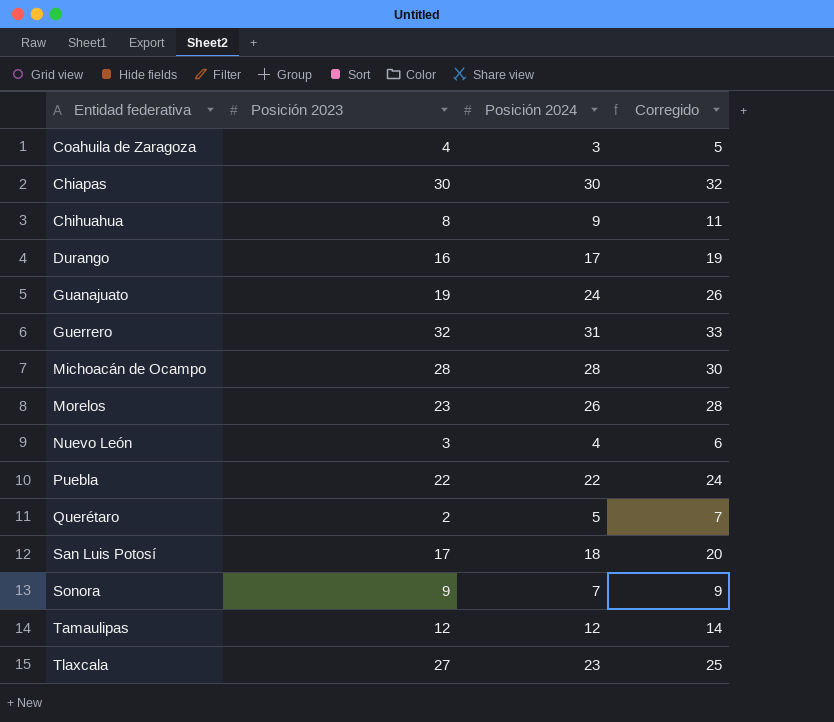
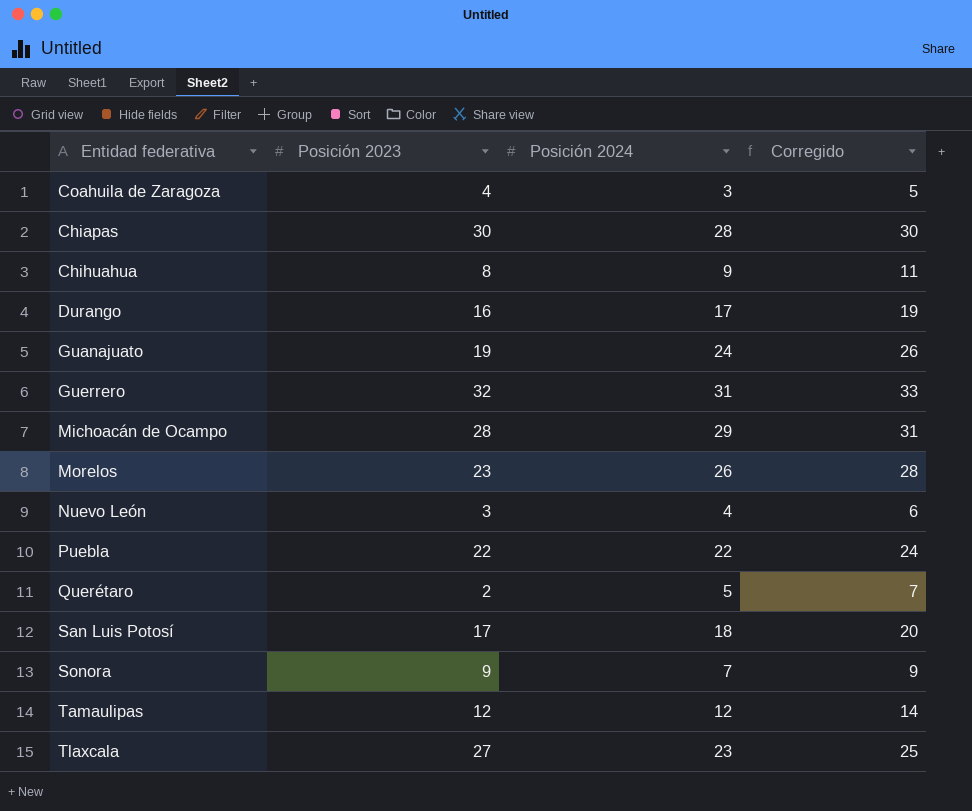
Chiapas | Posición 2024: 30 -> 28
Chiapas | Corregido: 32 -> 30
Michoacán de Ocampo | Posición 2024: 28 -> 29
Michoacán de Ocampo | Corregido: 30 -> 31

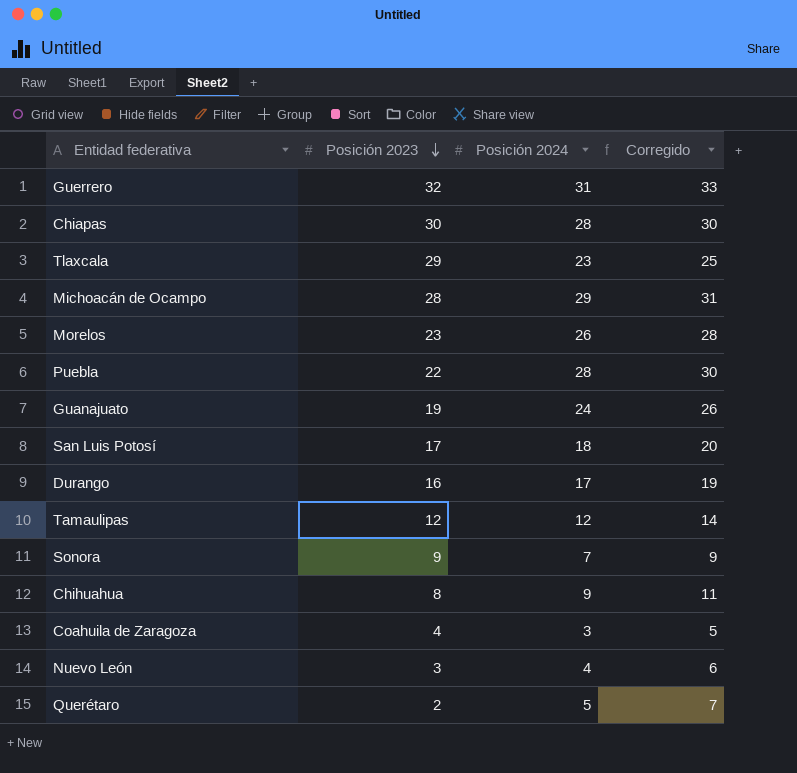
row order: none -> Posición 2023 descending
Tlaxcala | Posición 2023: 27 -> 29
Puebla | Posición 2024: 22 -> 28
Puebla | Corregido: 24 -> 30

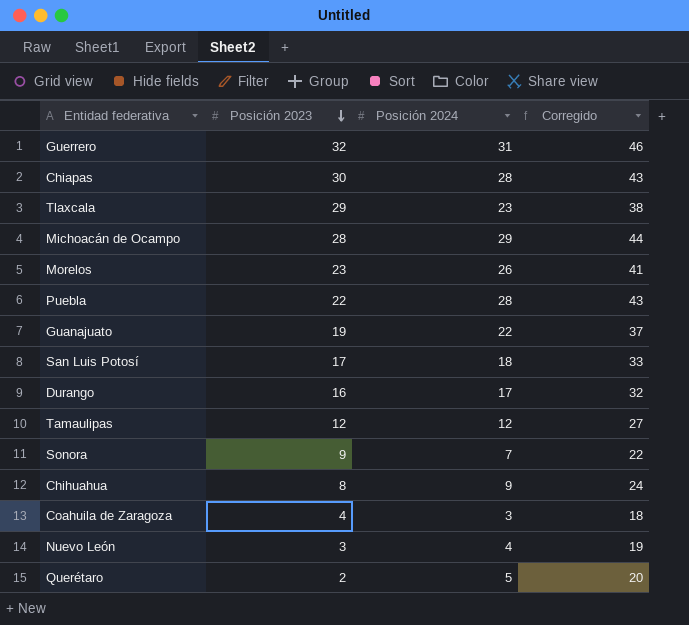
column Corregido | formula: [Posición 2024] + 2 -> [Posición 2024] + 15
Guanajuato | Posición 2024: 24 -> 22

